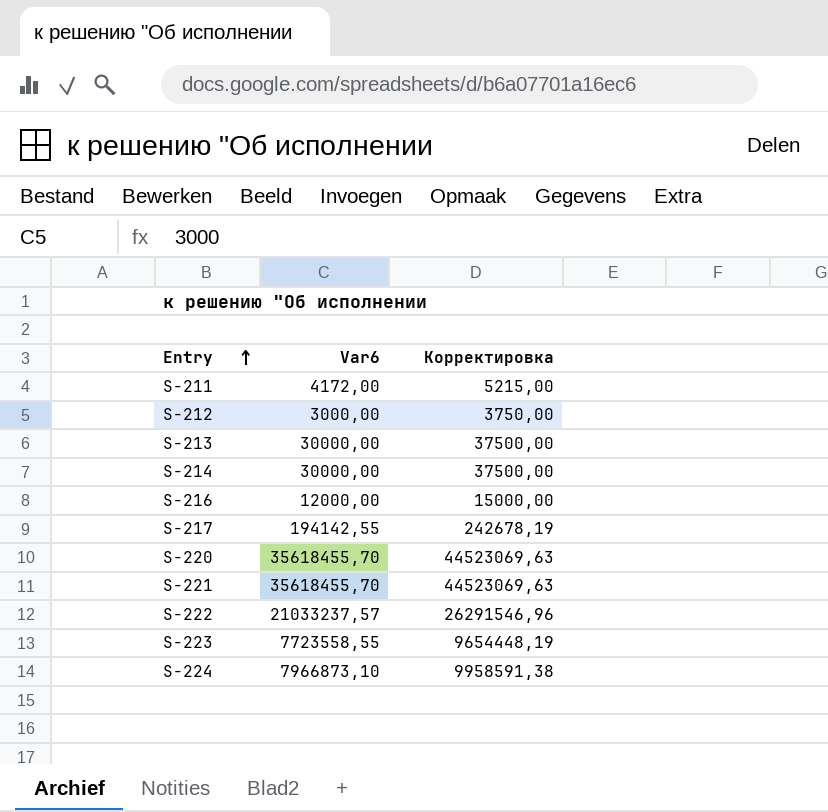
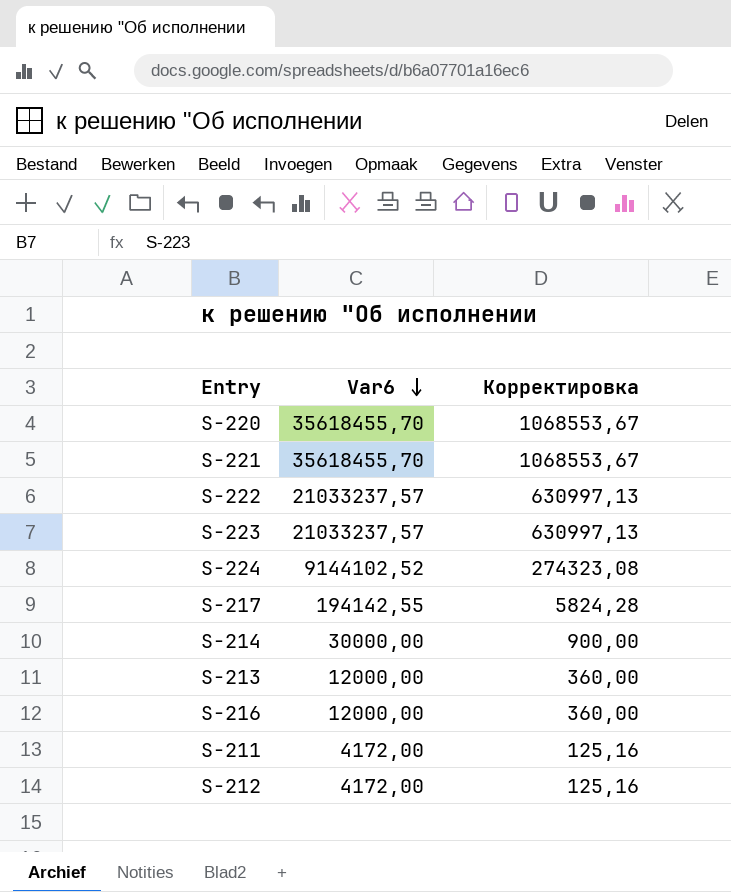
row order: Entry ascending -> Var6 descending
column Корректировка | formula: [Var6] * 1,25 -> [Var6] * 0,03
S-223 | Var6: 7723558,55 -> 21033237,57
S-224 | Var6: 7966873,10 -> 9144102,52
S-213 | Var6: 30000,00 -> 12000,00
S-212 | Var6: 3000,00 -> 4172,00

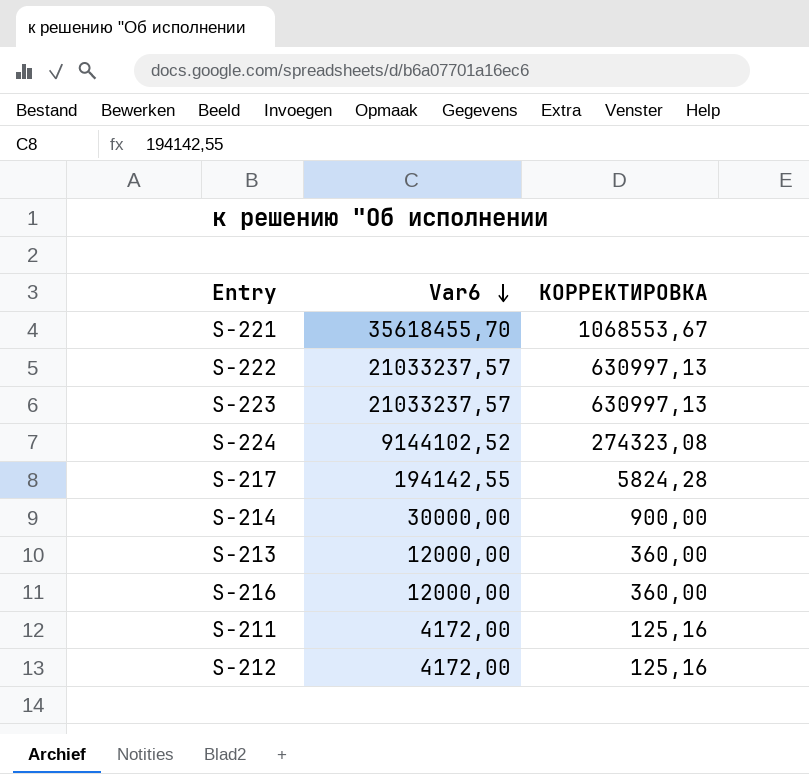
column name: Корректировка -> КОРРЕКТИРОВКА
row S-220: 35618455,70 | 1068553,67 -> none

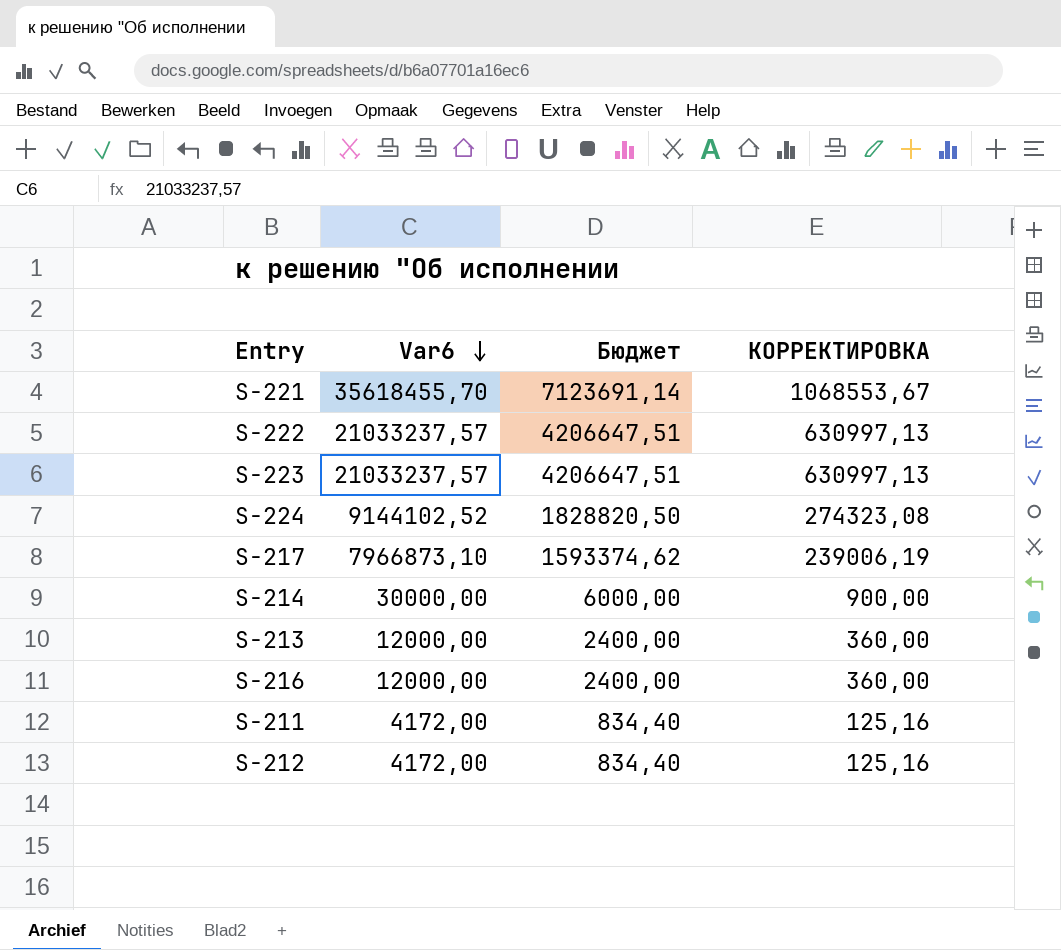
column Бюджет | formula: none -> [Var6] * 0,2
S-217 | Var6: 194142,55 -> 7966873,10
S-217 | КОРРЕКТИРОВКА: 5824,28 -> 239006,19

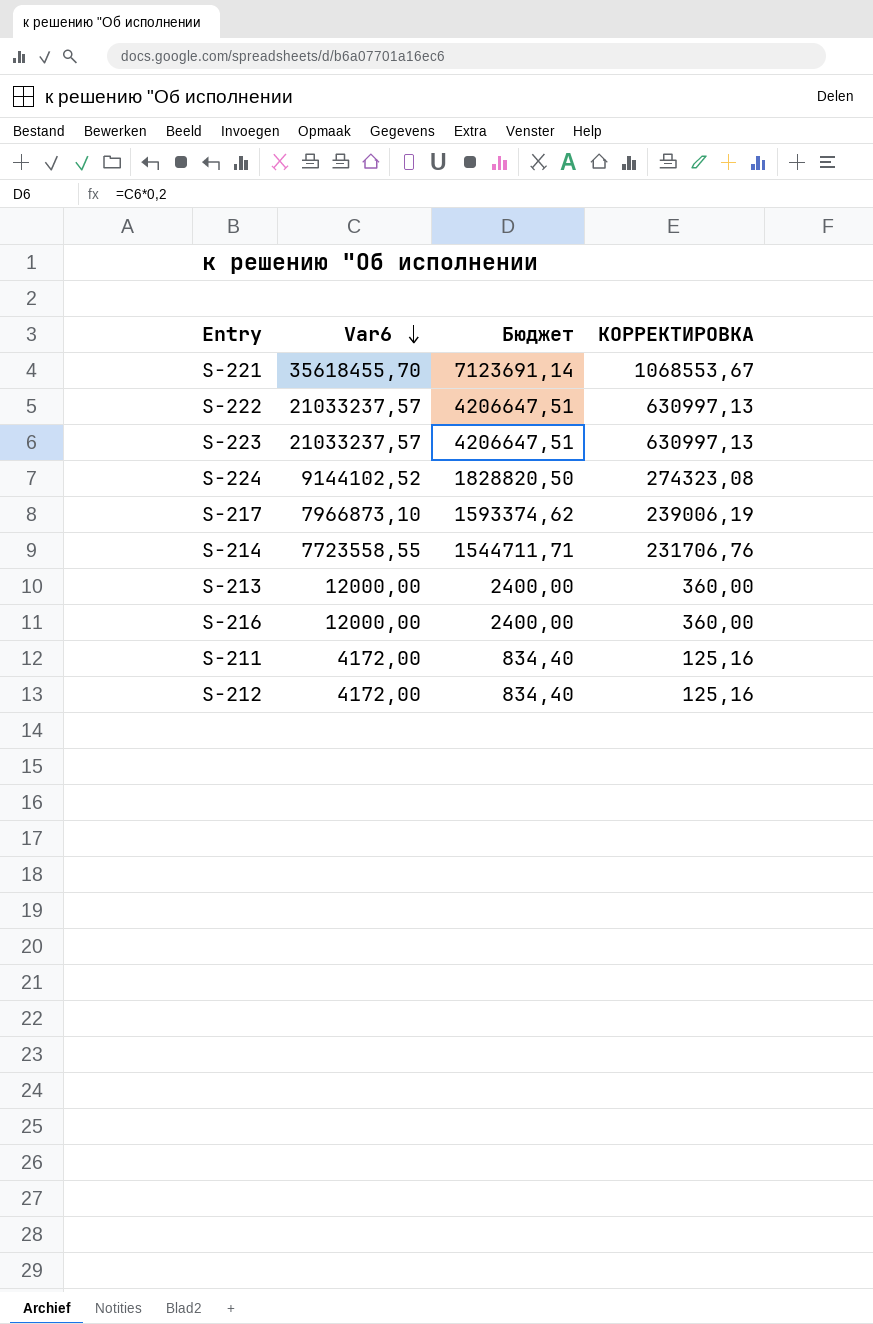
S-214 | Var6: 30000,00 -> 7723558,55
S-214 | Бюджет: 6000,00 -> 1544711,71
S-214 | КОРРЕКТИРОВКА: 900,00 -> 231706,76

